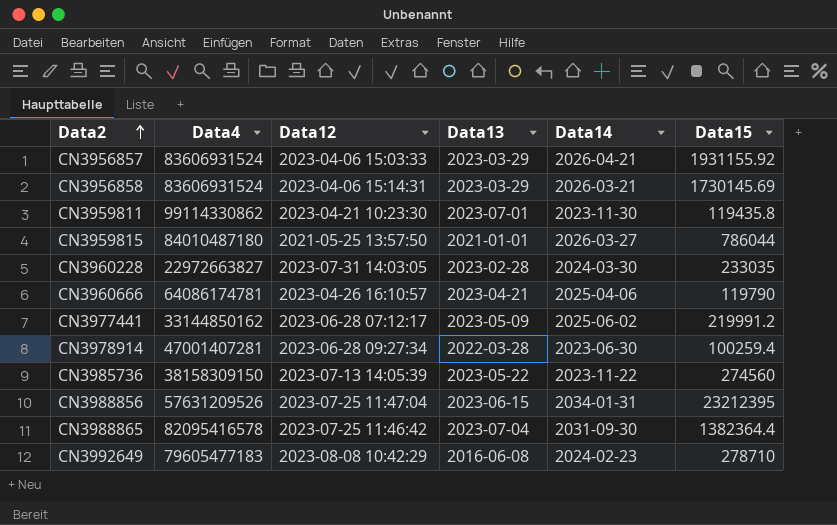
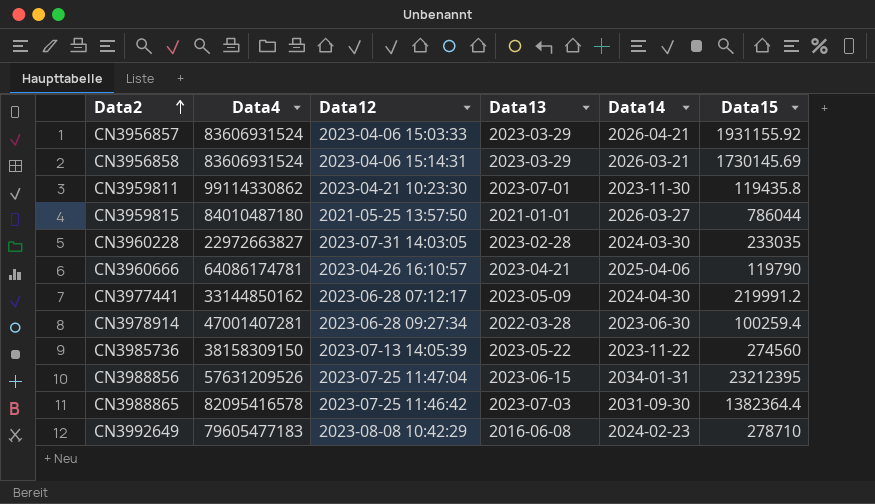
CN3977441 | Data14: 2025-06-02 -> 2024-04-30
CN3988865 | Data13: 2023-07-04 -> 2023-07-03

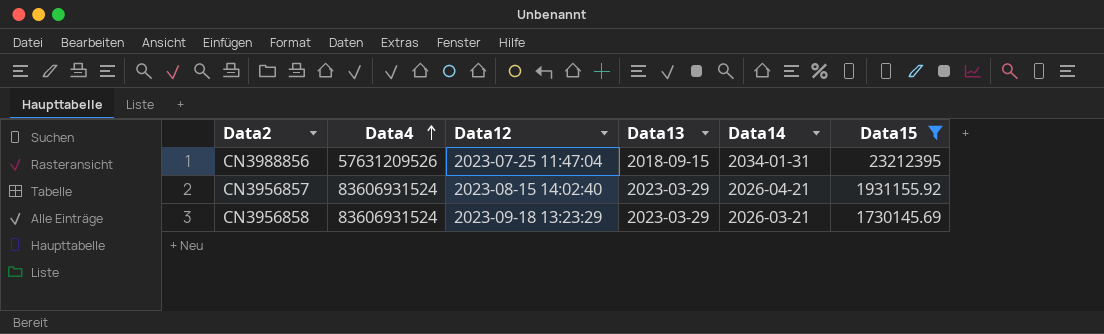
filter: none -> Data15 >= 1730145.69
row order: Data2 ascending -> Data4 ascending
CN3988856 | Data13: 2023-06-15 -> 2018-09-15
CN3956857 | Data12: 2023-04-06 15:03:33 -> 2023-08-15 14:02:40
CN3956858 | Data12: 2023-04-06 15:14:31 -> 2023-09-18 13:23:29

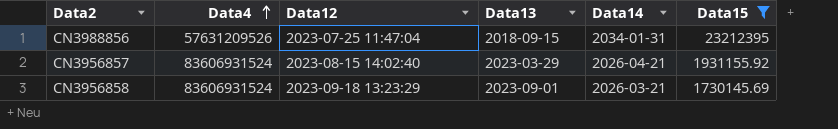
CN3956858 | Data13: 2023-03-29 -> 2023-09-01

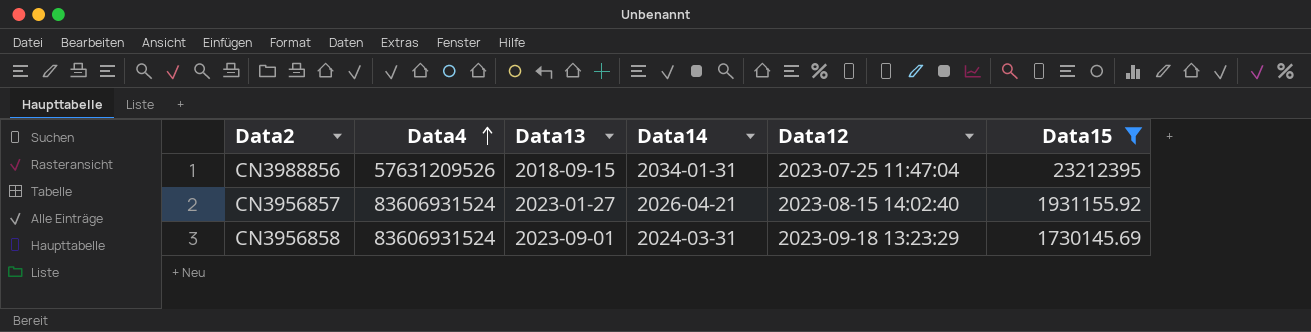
column Data12 | position: 3 -> 5
CN3956857 | Data13: 2023-03-29 -> 2023-01-27
CN3956858 | Data14: 2026-03-21 -> 2024-03-31

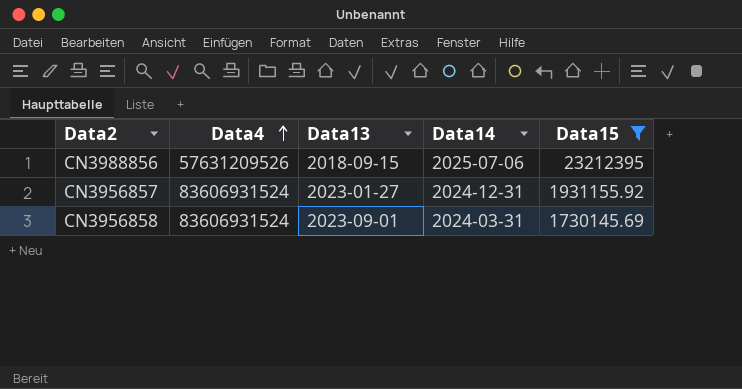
column Data12 | position: 5 -> none
CN3988856 | Data14: 2034-01-31 -> 2025-07-06
CN3956857 | Data14: 2026-04-21 -> 2024-12-31

